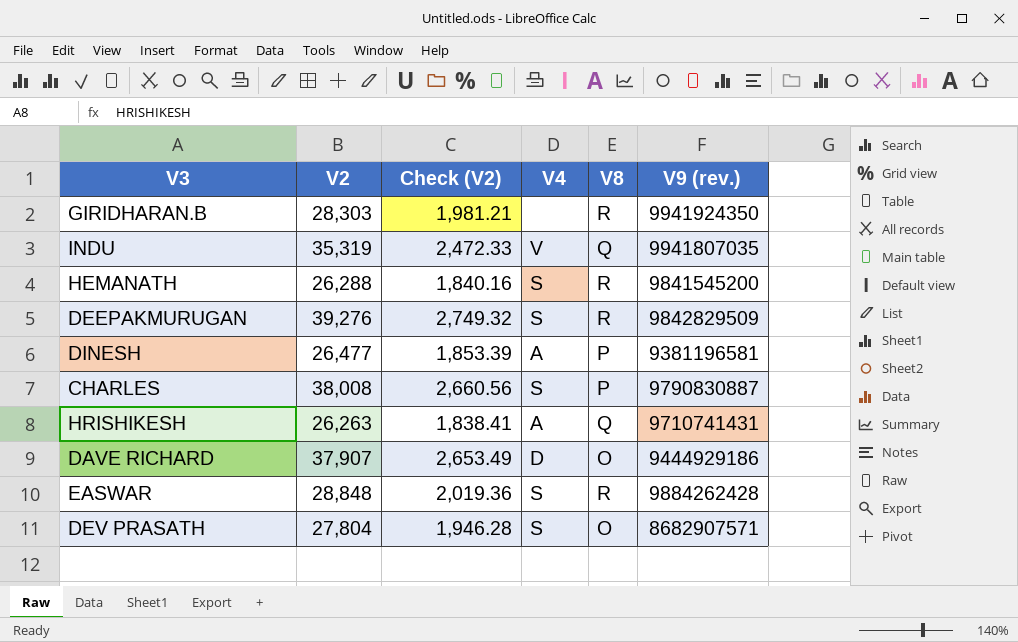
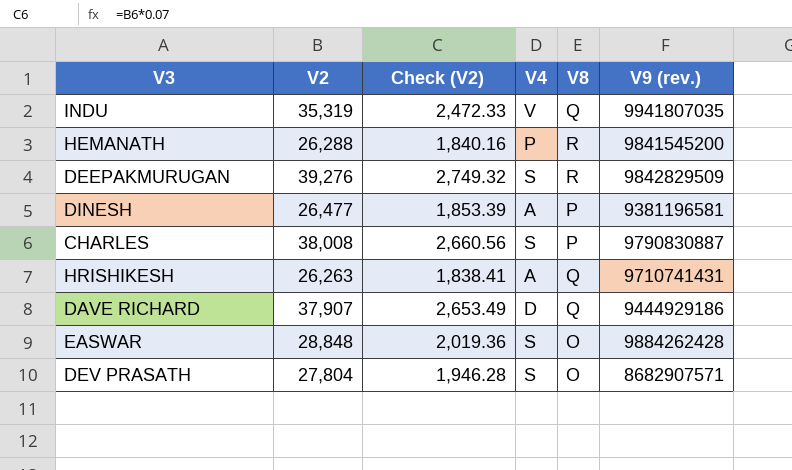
row GIRIDHARAN.B: 28,303 | 1,981.21 | none | R | 9941924350 -> none
HEMANATH | V4: S -> P
DAVE RICHARD | V8: O -> Q
EASWAR | V8: R -> O

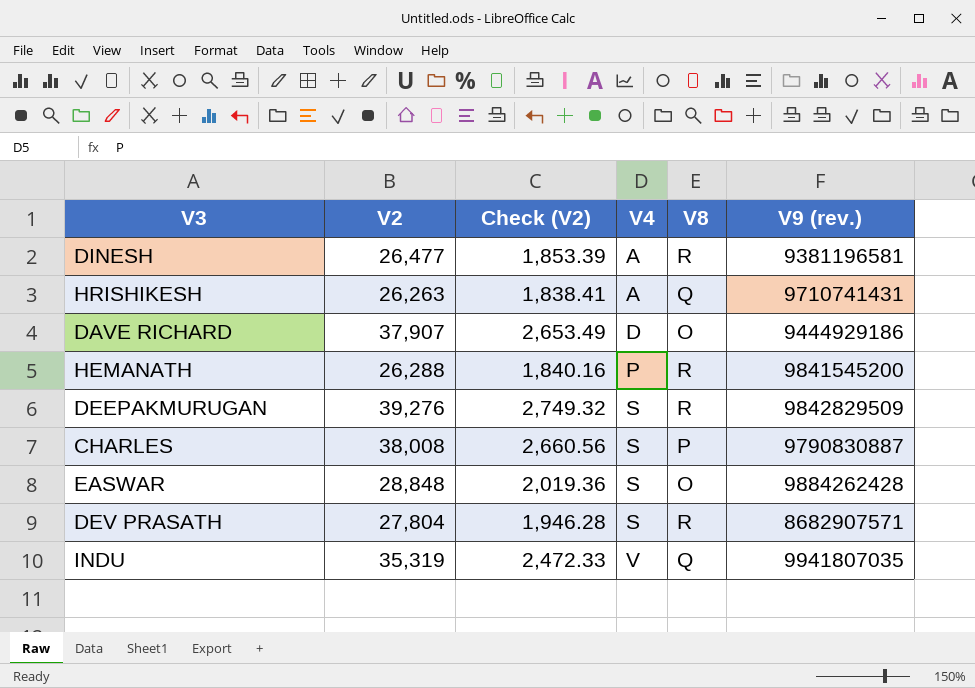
row order: none -> V4 ascending
DINESH | V8: P -> R
DAVE RICHARD | V8: Q -> O
DEV PRASATH | V8: O -> R

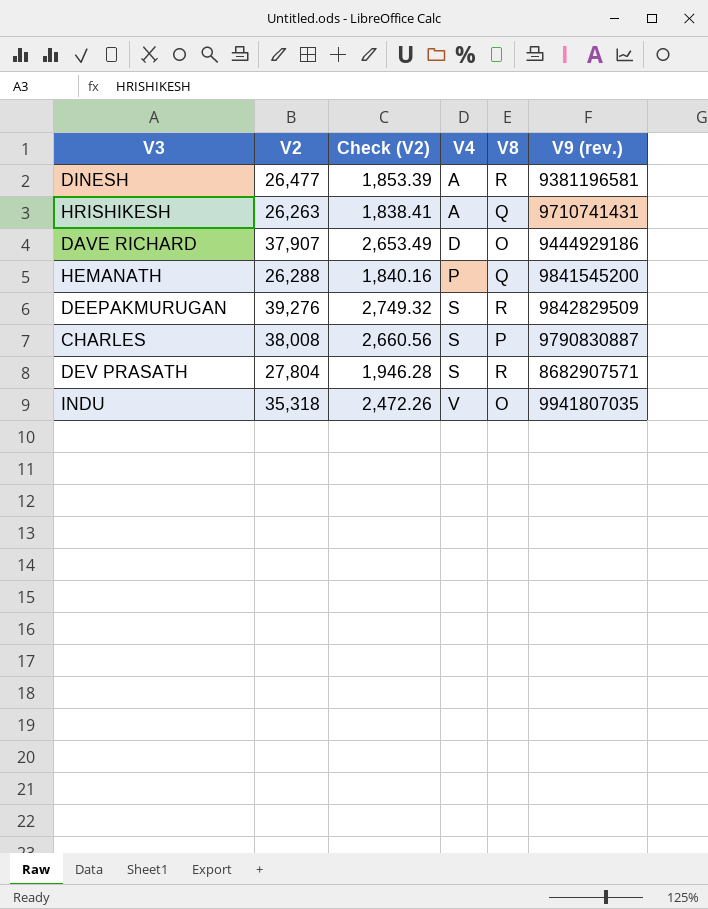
row EASWAR: 28,848 | 2,019.36 | S | O | 9884262428 -> none
HEMANATH | V8: R -> Q
INDU | V2: 35,319 -> 35,318
INDU | Check (V2): 2,472.33 -> 2,472.26
INDU | V8: Q -> O

